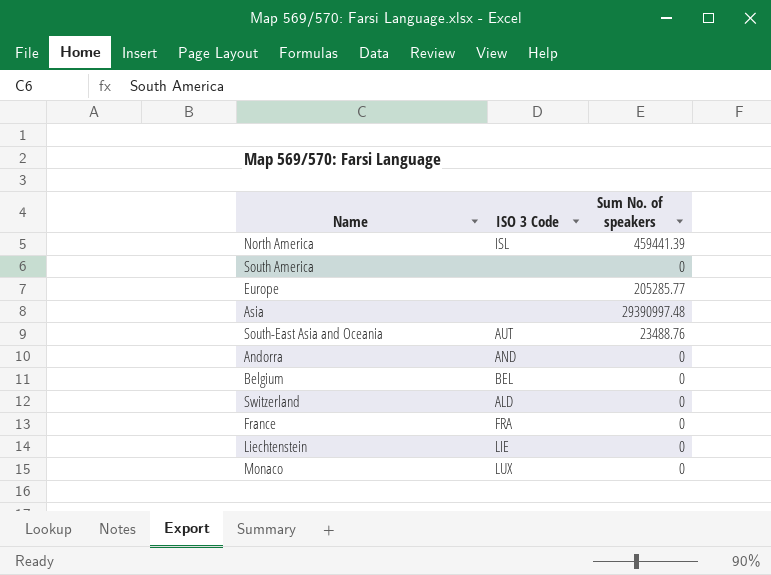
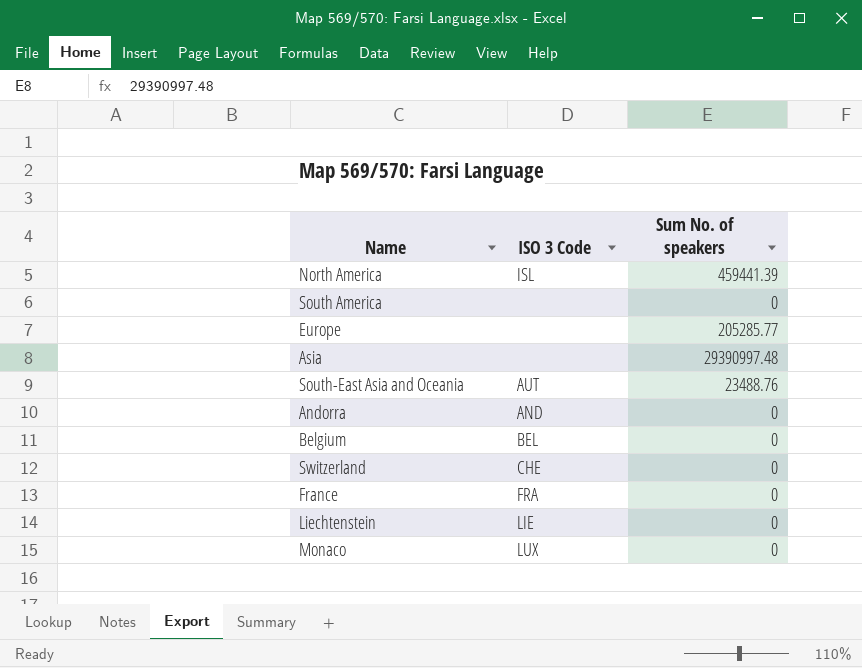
Switzerland | ISO 3 Code: ALD -> CHE

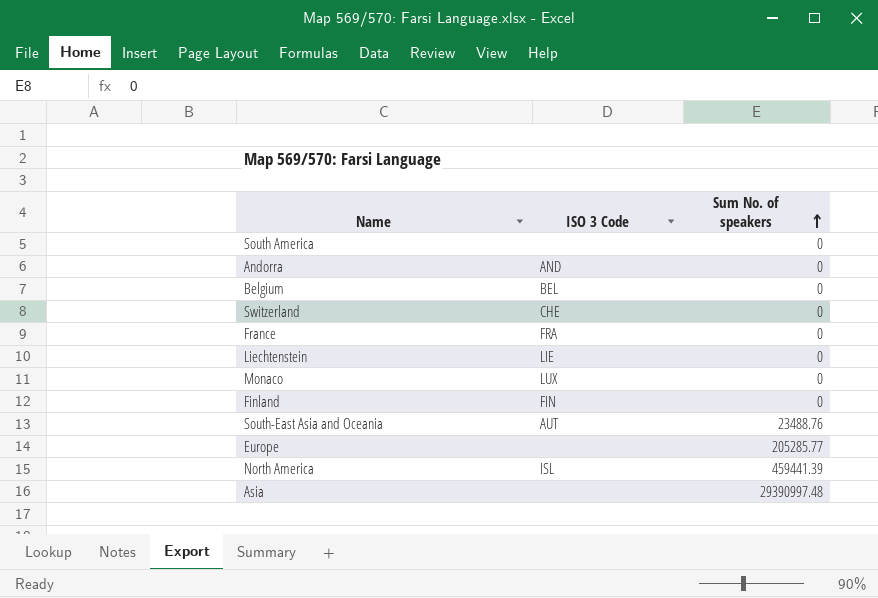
row order: none -> Sum No. of speakers ascending
row Finland: none -> FIN | 0

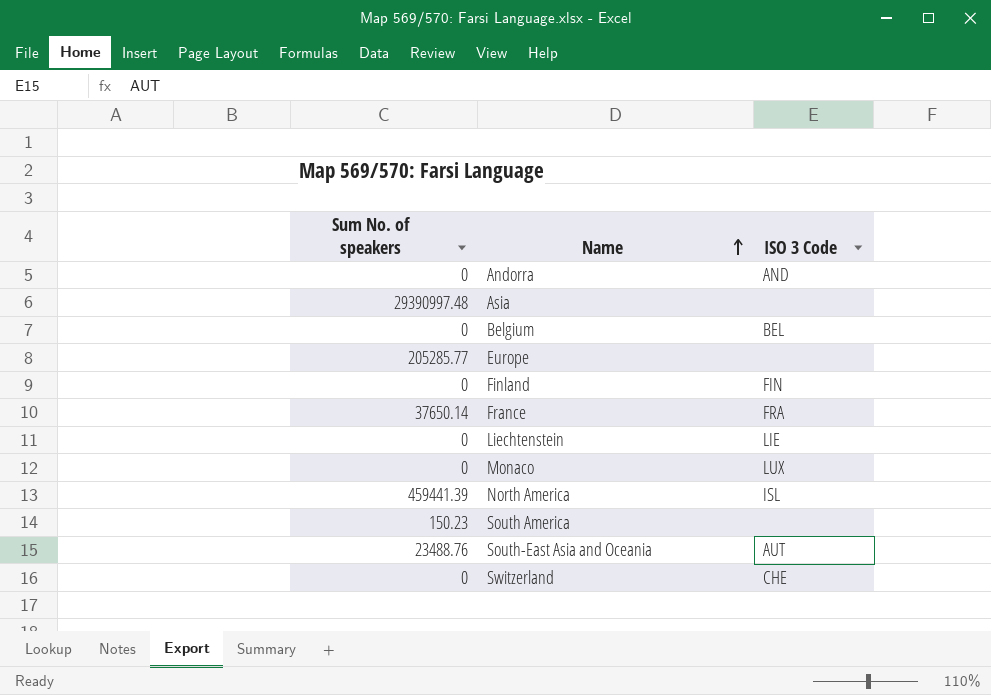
row order: Sum No. of speakers ascending -> Name ascending
column Sum No. of speakers | position: 3 -> 1
France | Sum No. of speakers: 0 -> 37650.14
South America | Sum No. of speakers: 0 -> 150.23

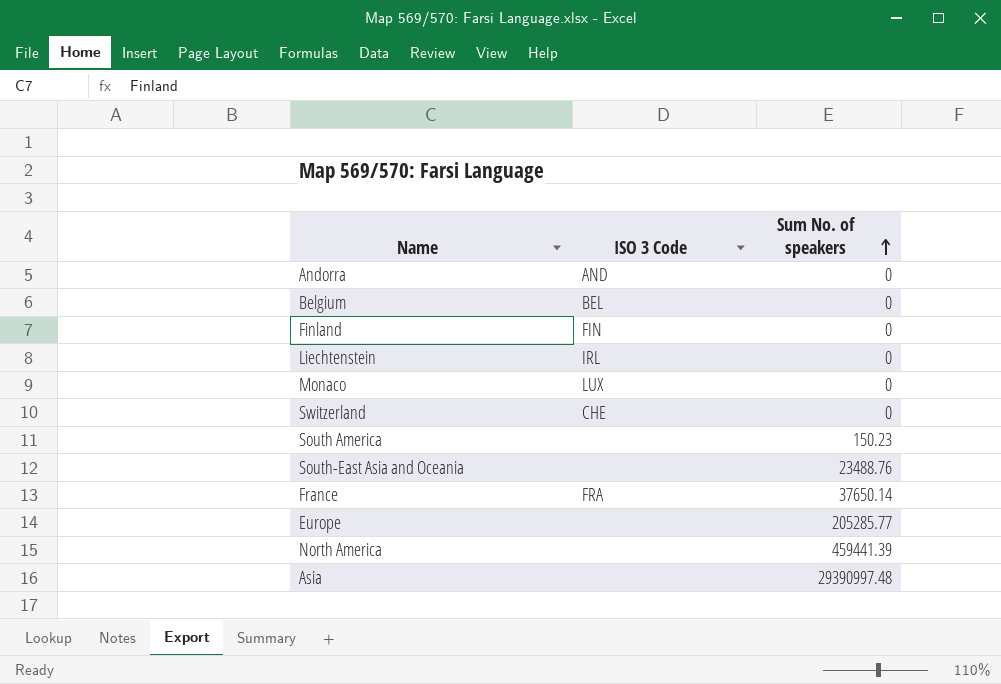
row order: Name ascending -> Sum No. of speakers ascending
column Sum No. of speakers | position: 1 -> 3
Liechtenstein | ISO 3 Code: LIE -> IRL
South-East Asia and Oceania | ISO 3 Code: AUT -> none
North America | ISO 3 Code: ISL -> none

